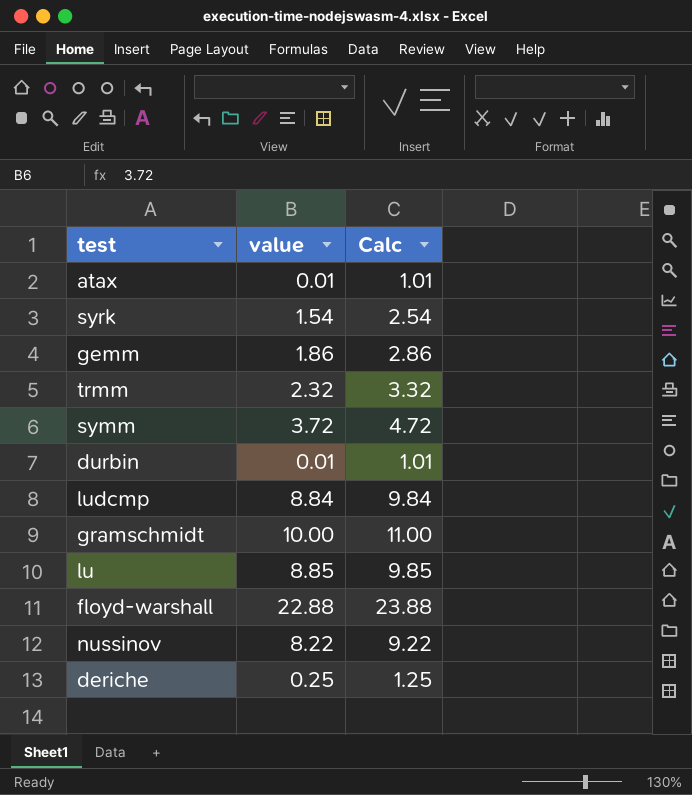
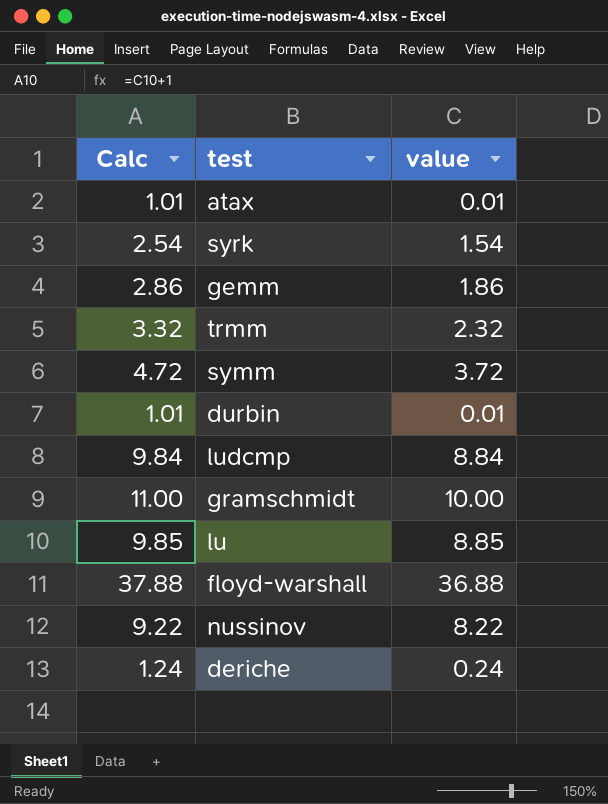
column Calc | position: 3 -> 1
floyd-warshall | Calc: 23.88 -> 37.88
floyd-warshall | value: 22.88 -> 36.88
deriche | Calc: 1.25 -> 1.24
deriche | value: 0.25 -> 0.24

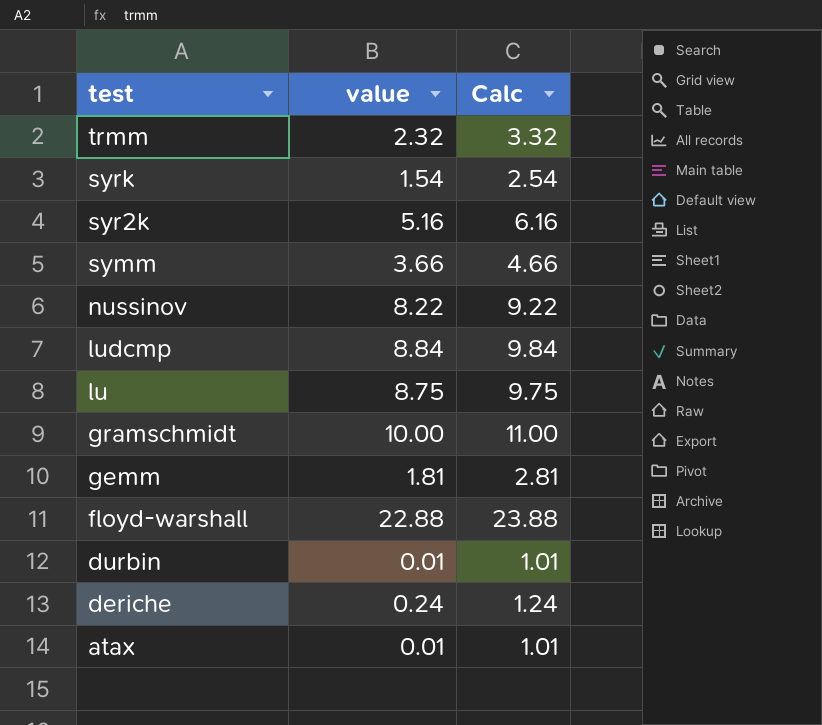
row order: none -> test descending
column Calc | position: 1 -> 3
row syr2k: none -> 5.16 | 6.16
symm | value: 3.72 -> 3.66
symm | Calc: 4.72 -> 4.66
lu | value: 8.85 -> 8.75
lu | Calc: 9.85 -> 9.75
gemm | value: 1.86 -> 1.81
gemm | Calc: 2.86 -> 2.81
floyd-warshall | value: 36.88 -> 22.88
floyd-warshall | Calc: 37.88 -> 23.88

